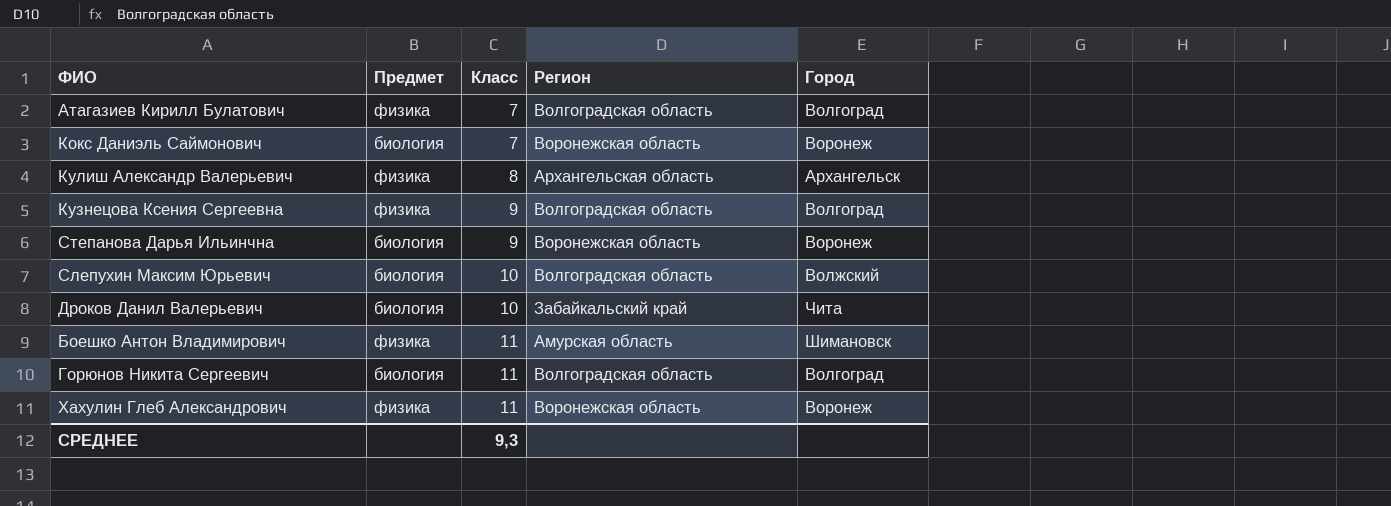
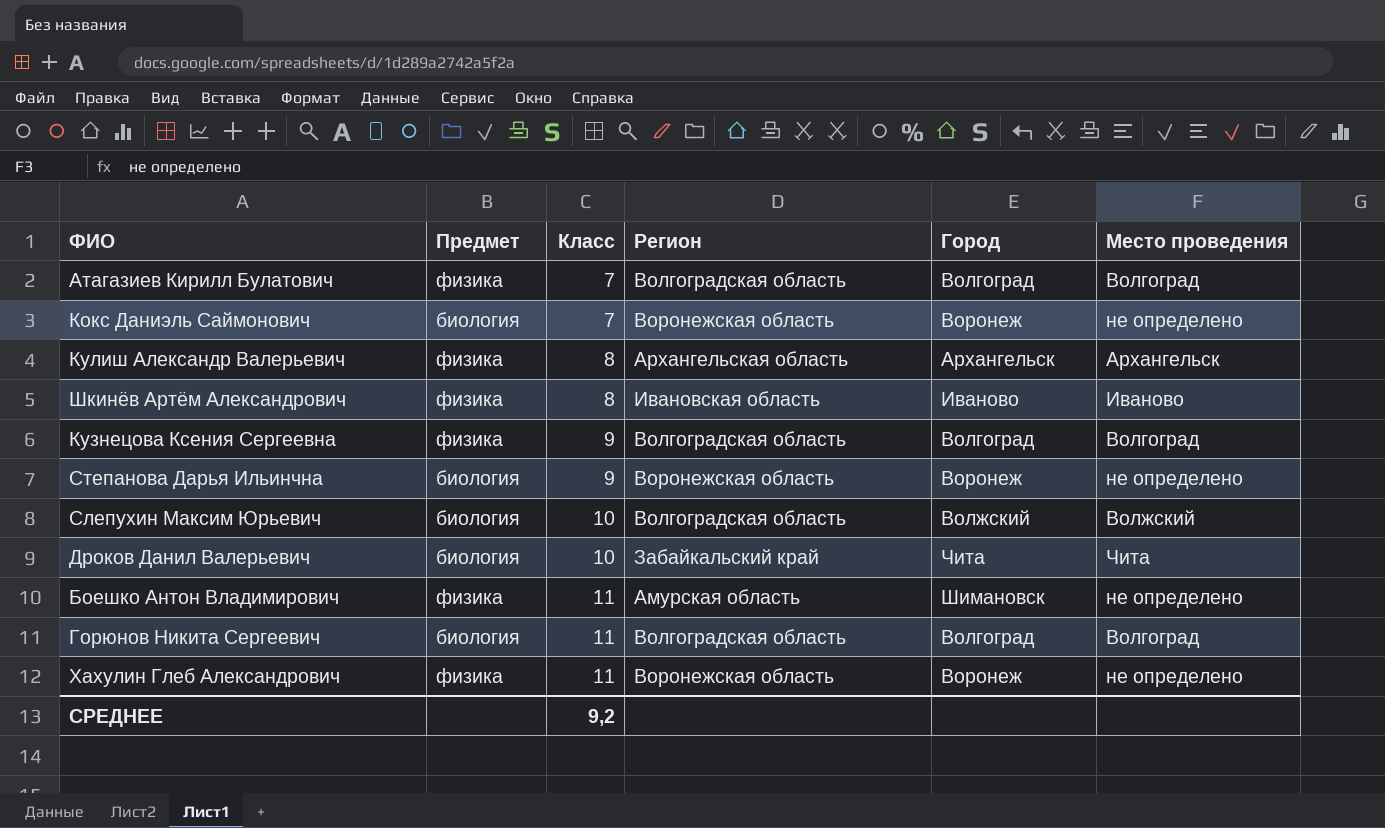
column Место проведения | position: none -> 6
row Шкинёв Артём Александрович: none -> физика | 8 | Ивановская область | Иваново | Иваново
СРЕДНЕЕ | Класс: 9,3 -> 9,2

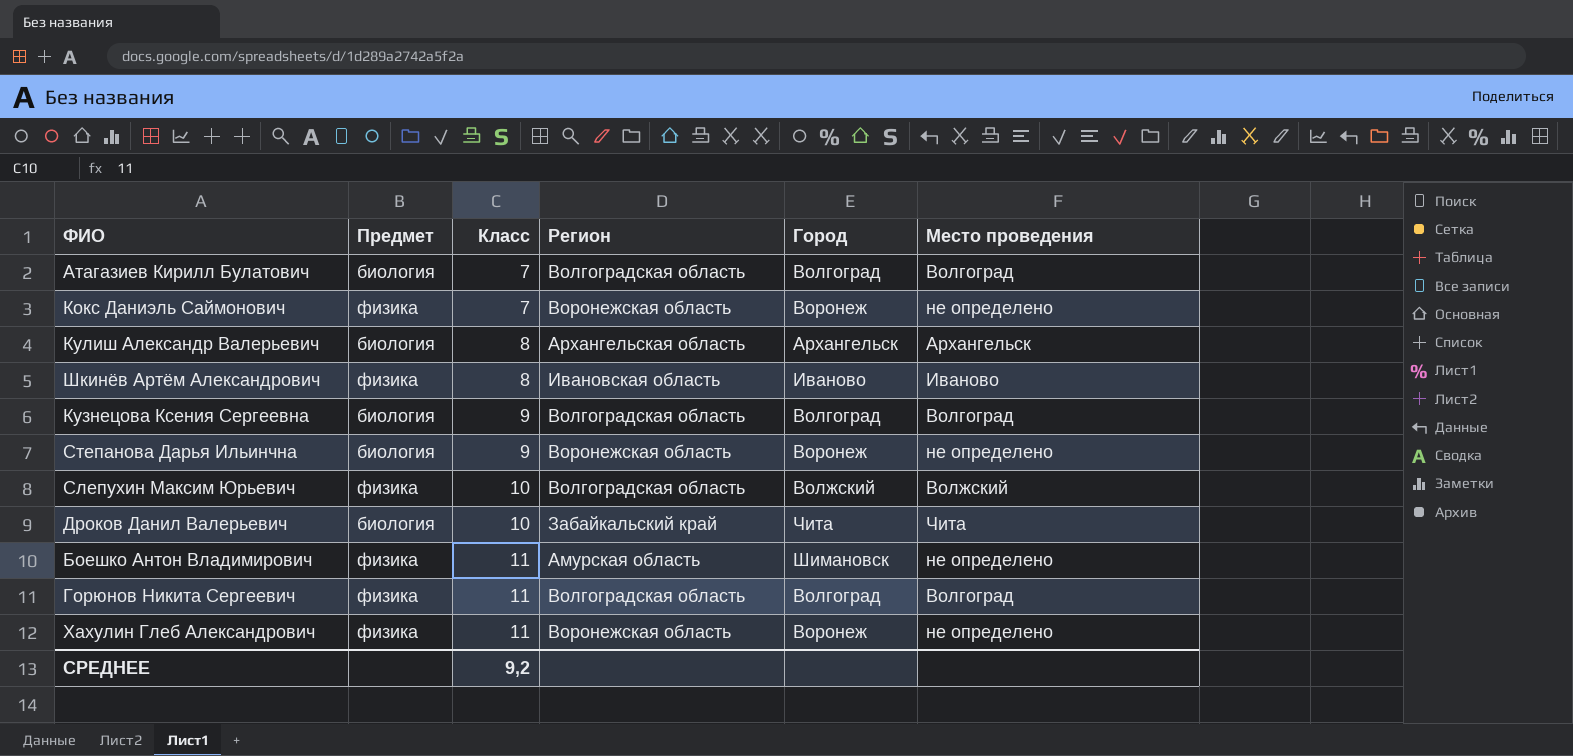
Атагазиев Кирилл Булатович | Предмет: физика -> биология
Кокс Даниэль Саймонович | Предмет: биология -> физика
Кулиш Александр Валерьевич | Предмет: физика -> биология
Кузнецова Ксения Сергеевна | Предмет: физика -> биология
Слепухин Максим Юрьевич | Предмет: биология -> физика
Горюнов Никита Сергеевич | Предмет: биология -> физика

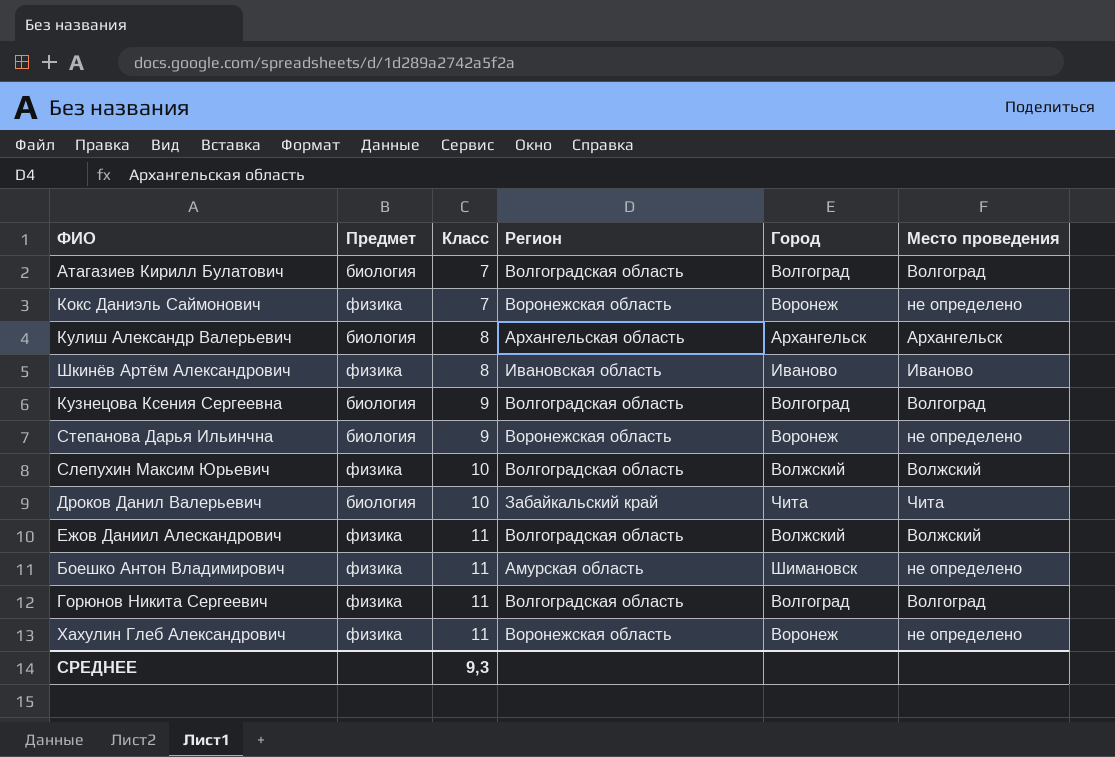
row Ежов Даниил Алескандрович: none -> физика | 11 | Волгоградская область | Волжский | Волжский
СРЕДНЕЕ | Класс: 9,2 -> 9,3

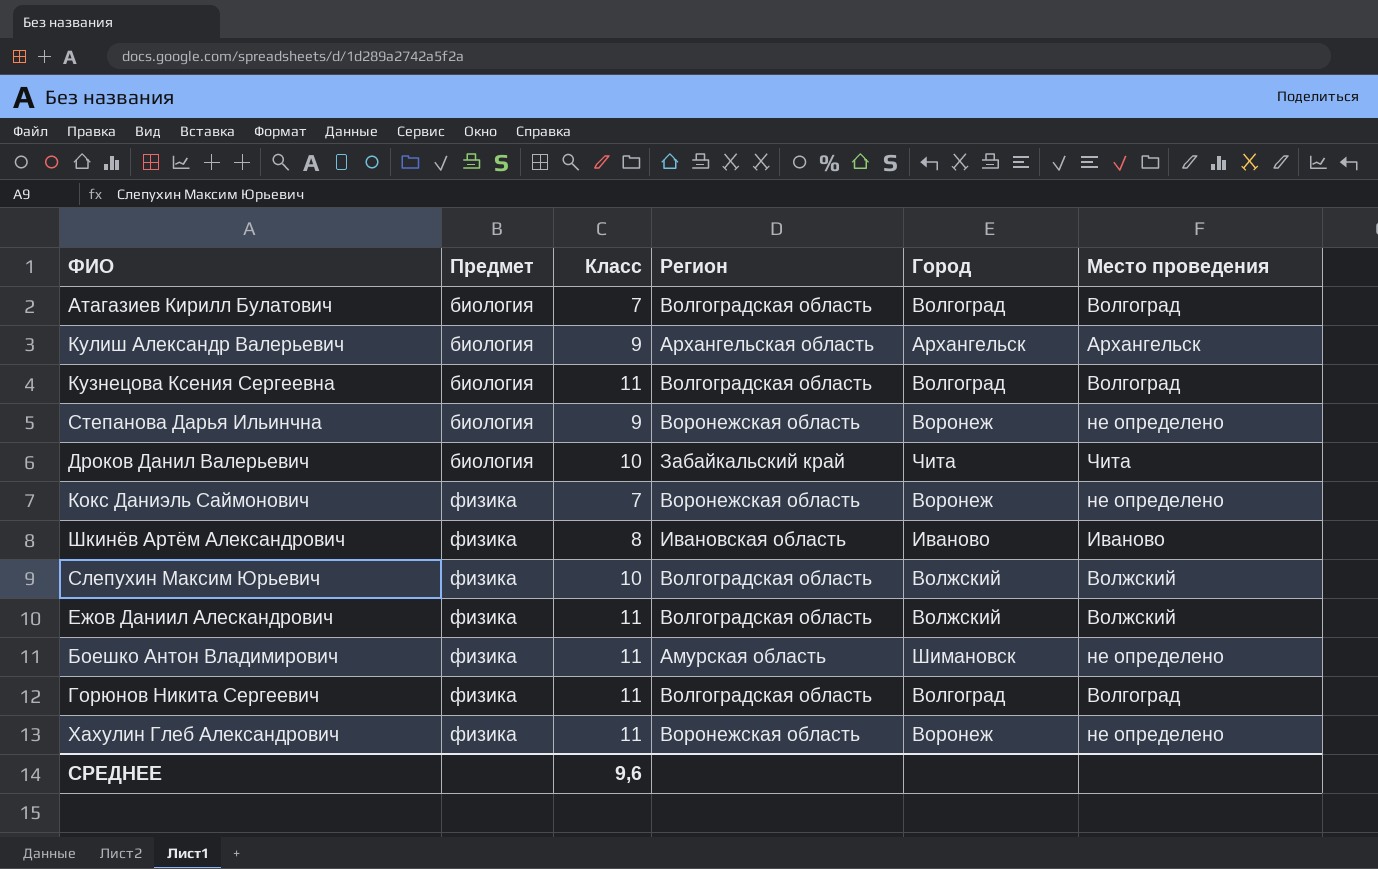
row order: Класс ascending -> Предмет ascending
Кулиш Александр Валерьевич | Класс: 8 -> 9
Кузнецова Ксения Сергеевна | Класс: 9 -> 11
СРЕДНЕЕ | Класс: 9,3 -> 9,6

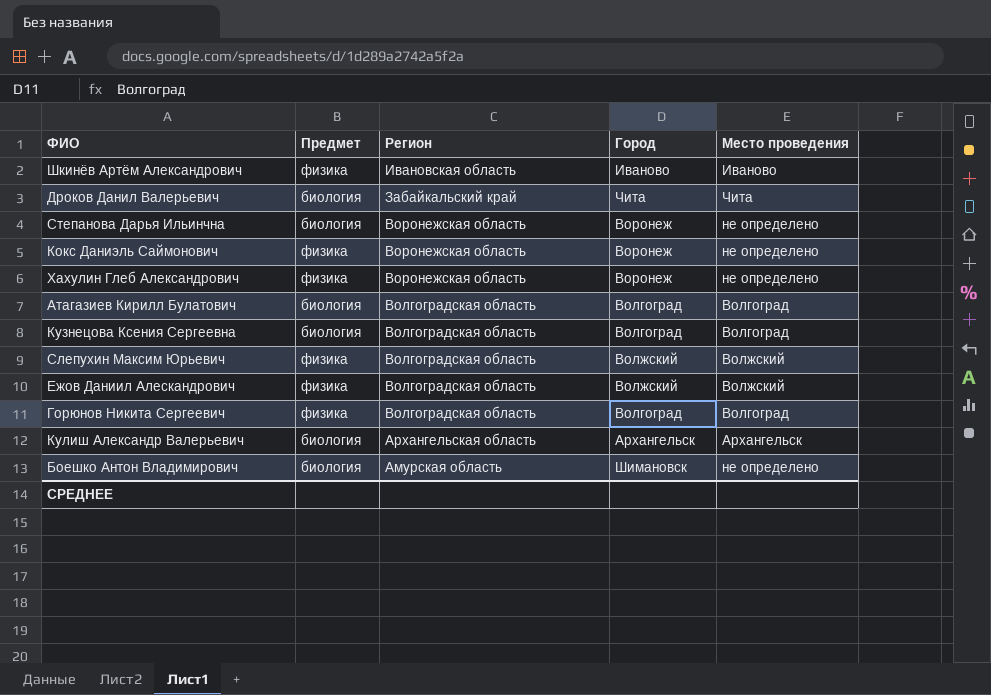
row order: Предмет ascending -> Регион descending
column Класс | position: 3 -> none
Боешко Антон Владимирович | Предмет: физика -> биология

